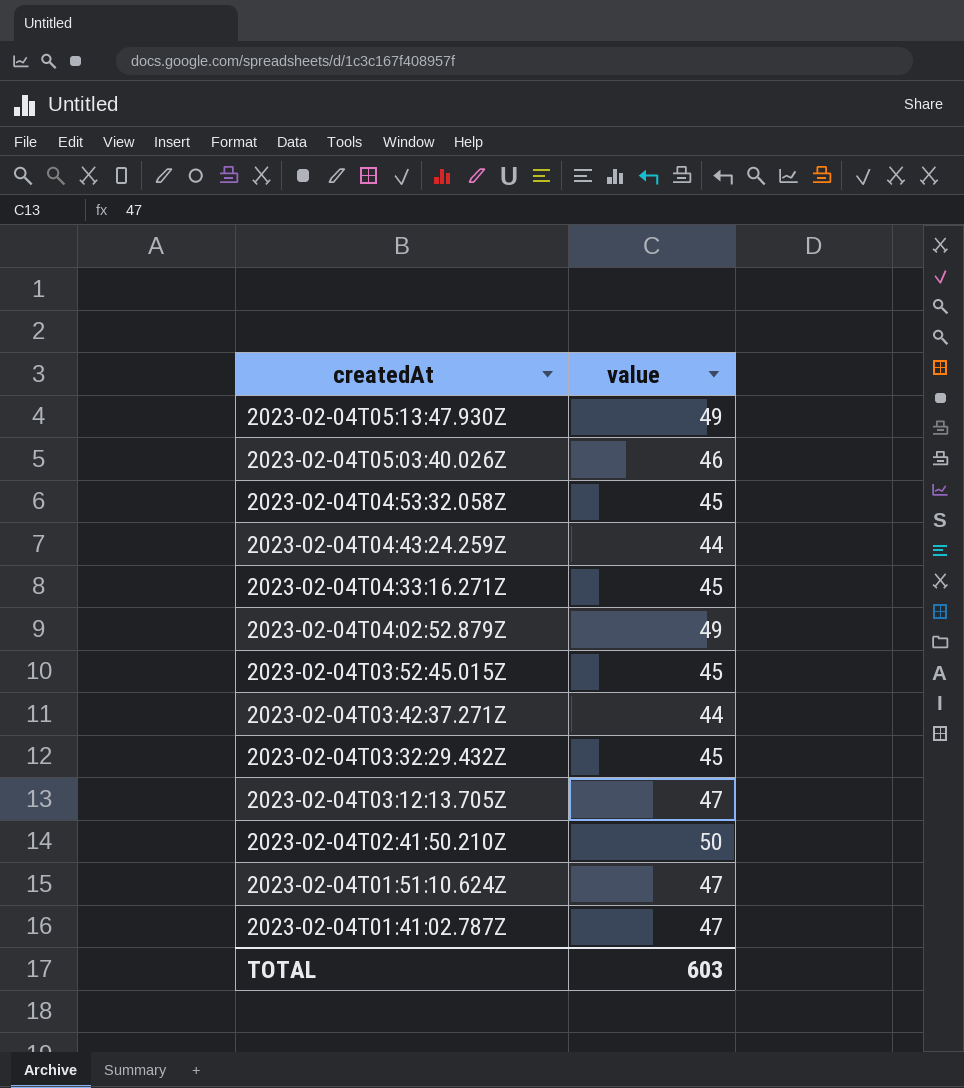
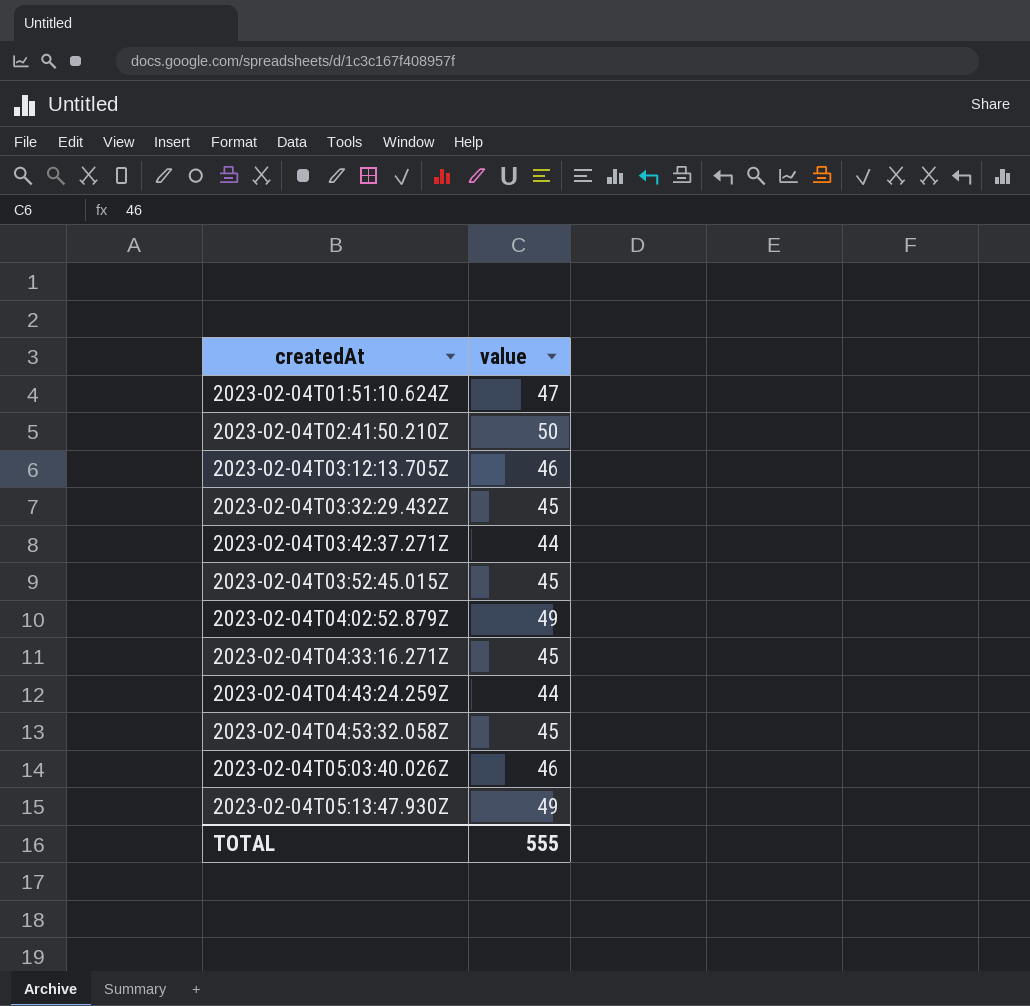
row order: createdAt descending -> createdAt ascending
row 2023-02-04T01:41:02.787Z: 47 -> none
2023-02-04T03:12:13.705Z | value: 47 -> 46
TOTAL | value: 603 -> 555

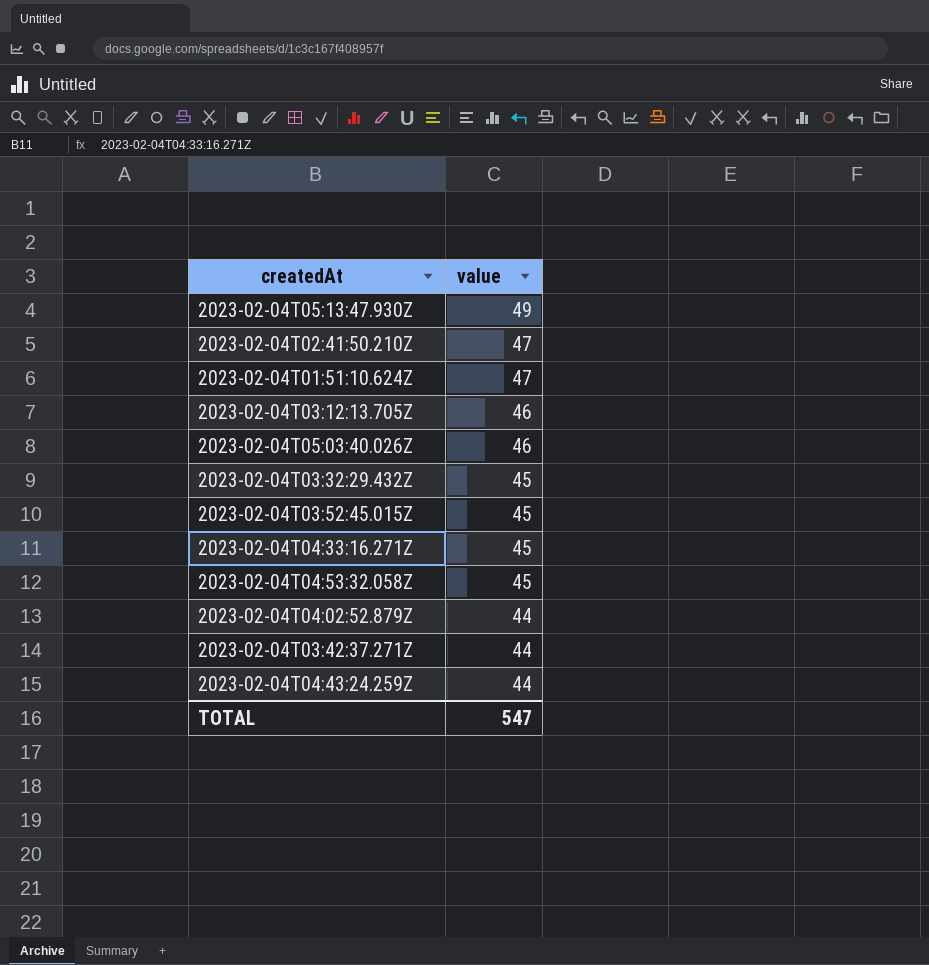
row order: createdAt ascending -> value descending
2023-02-04T02:41:50.210Z | value: 50 -> 47
2023-02-04T04:02:52.879Z | value: 49 -> 44
TOTAL | value: 555 -> 547

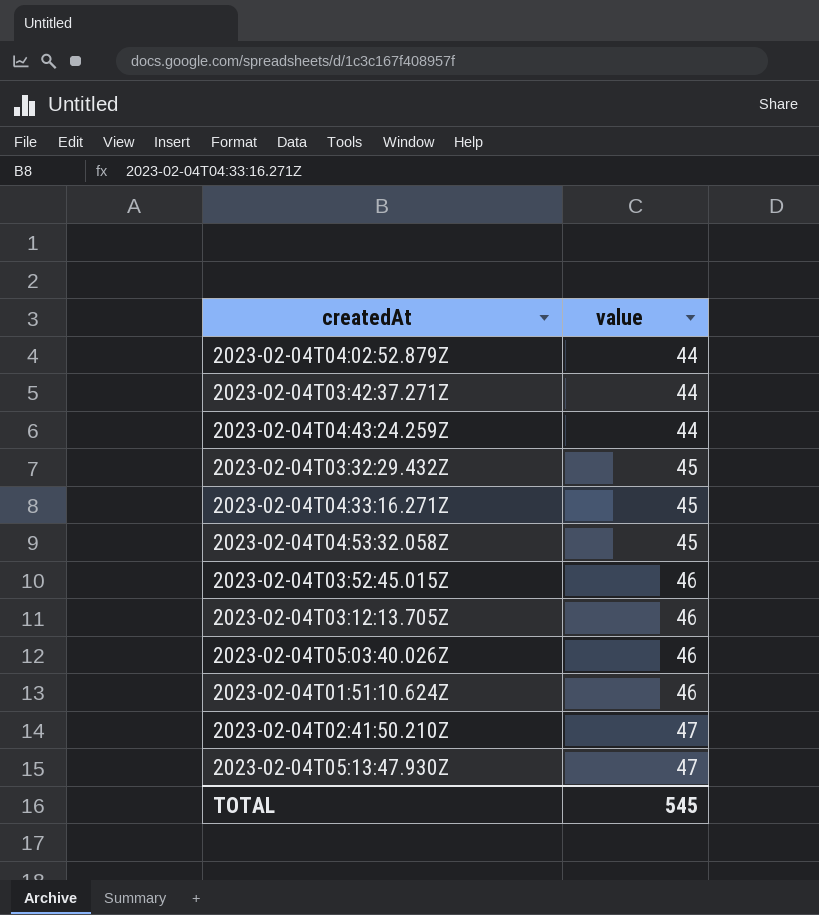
row order: value descending -> value ascending
2023-02-04T03:52:45.015Z | value: 45 -> 46
2023-02-04T01:51:10.624Z | value: 47 -> 46
2023-02-04T05:13:47.930Z | value: 49 -> 47
TOTAL | value: 547 -> 545

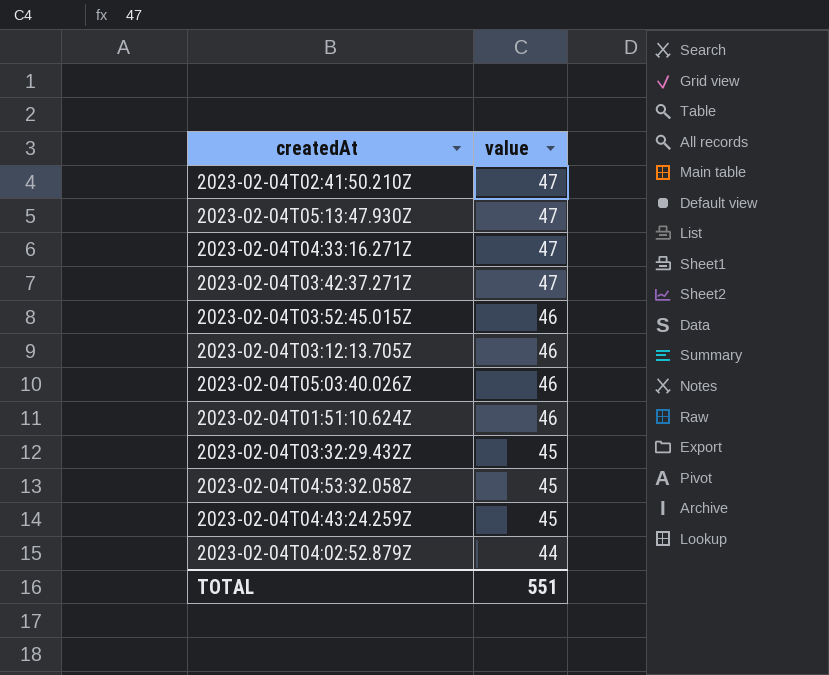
row order: value ascending -> value descending
2023-02-04T04:33:16.271Z | value: 45 -> 47
2023-02-04T03:42:37.271Z | value: 44 -> 47
2023-02-04T04:43:24.259Z | value: 44 -> 45
TOTAL | value: 545 -> 551

